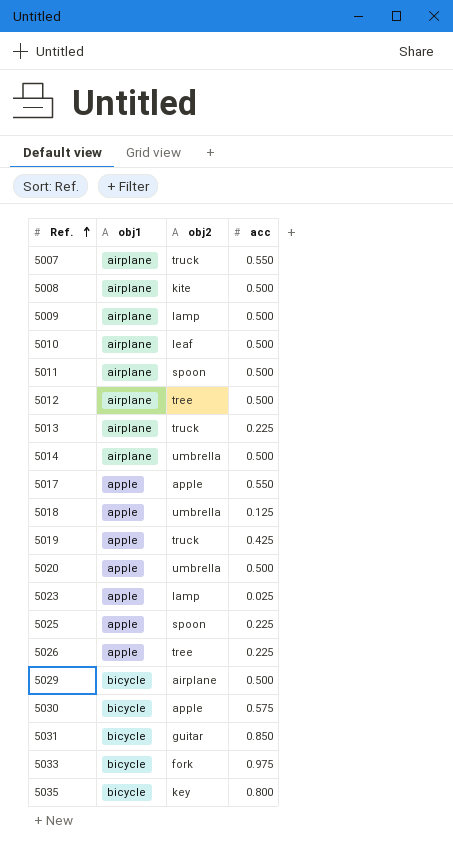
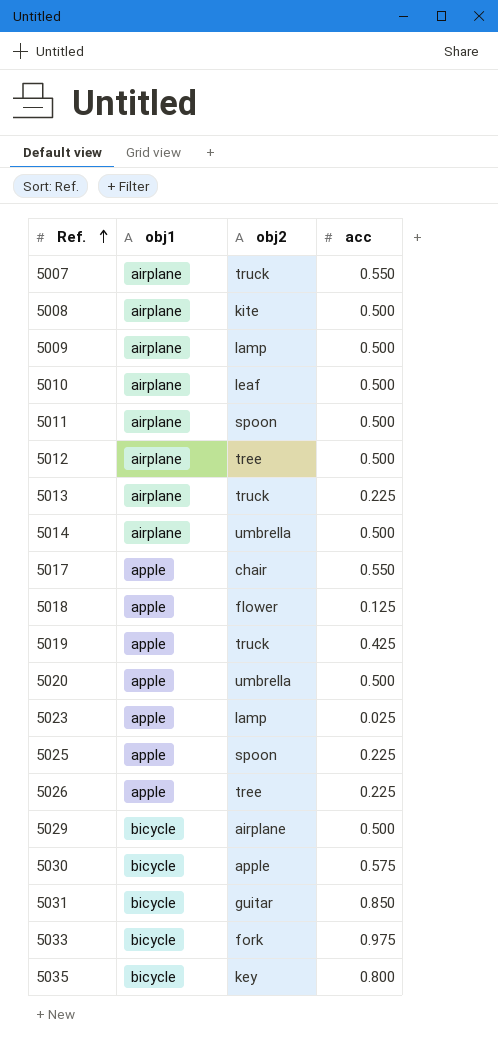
5017 | obj2: apple -> chair
5018 | obj2: umbrella -> flower

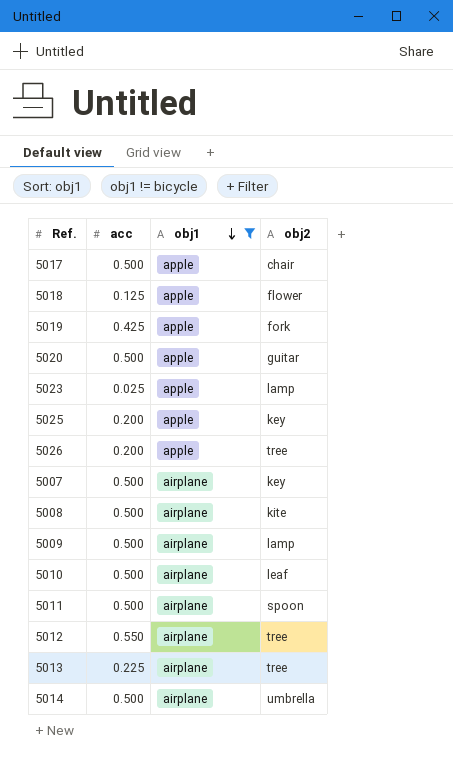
filter: none -> obj1 != bicycle
row order: Ref. ascending -> obj1 descending
column acc | position: 4 -> 2
5017 | acc: 0.550 -> 0.500
5019 | obj2: truck -> fork
5020 | obj2: umbrella -> guitar
5025 | acc: 0.225 -> 0.200
5025 | obj2: spoon -> key
5026 | acc: 0.225 -> 0.200
5007 | acc: 0.550 -> 0.500
5007 | obj2: truck -> key
5012 | acc: 0.500 -> 0.550
5013 | obj2: truck -> tree

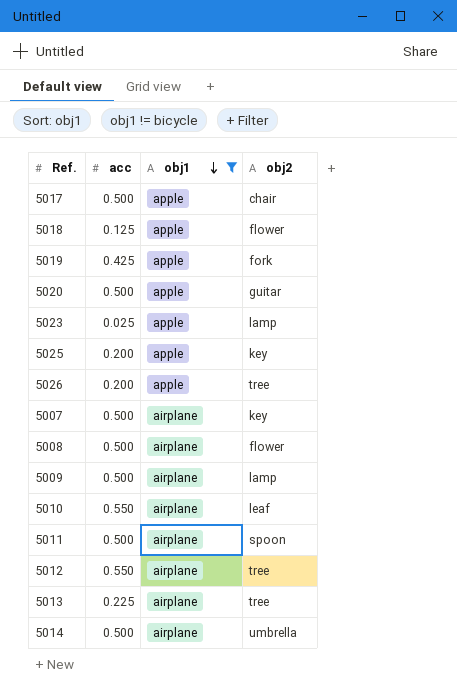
5008 | obj2: kite -> flower
5010 | acc: 0.500 -> 0.550

